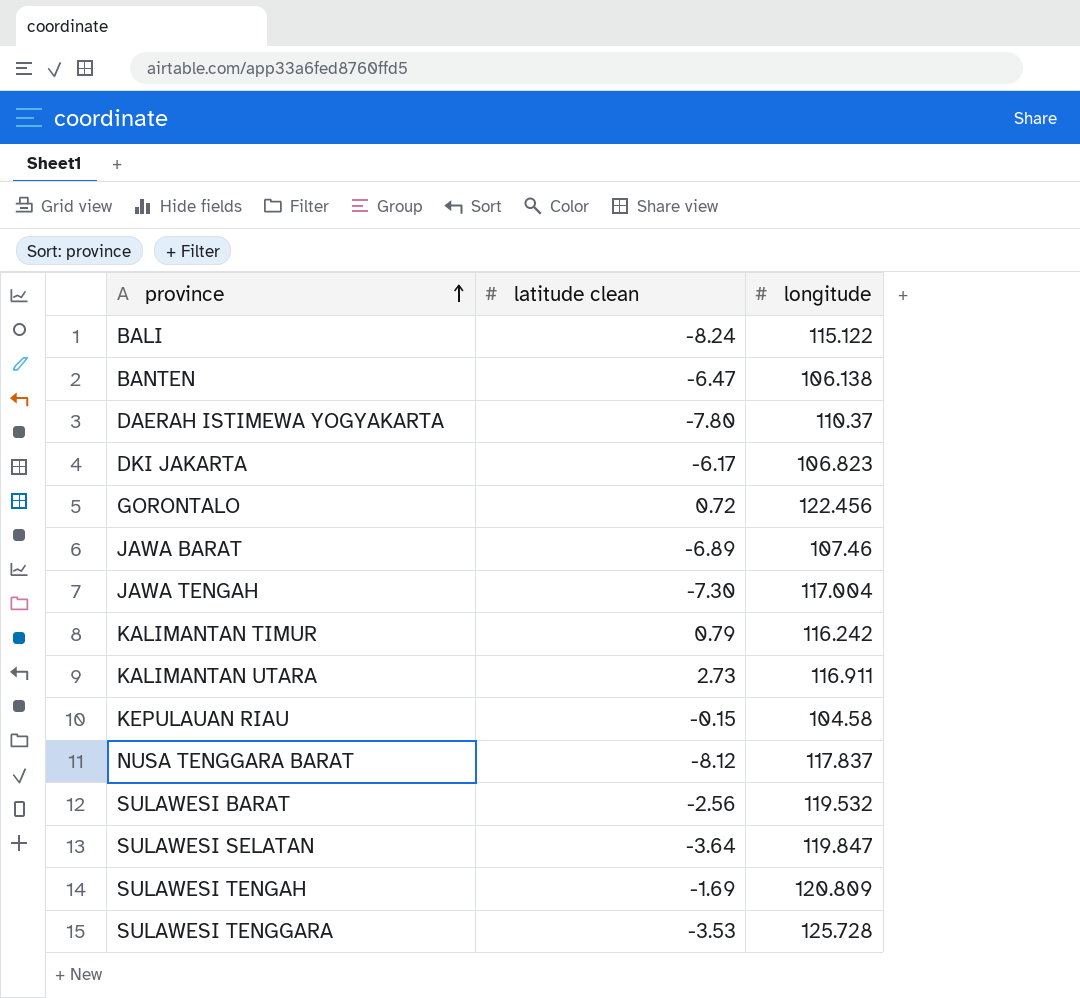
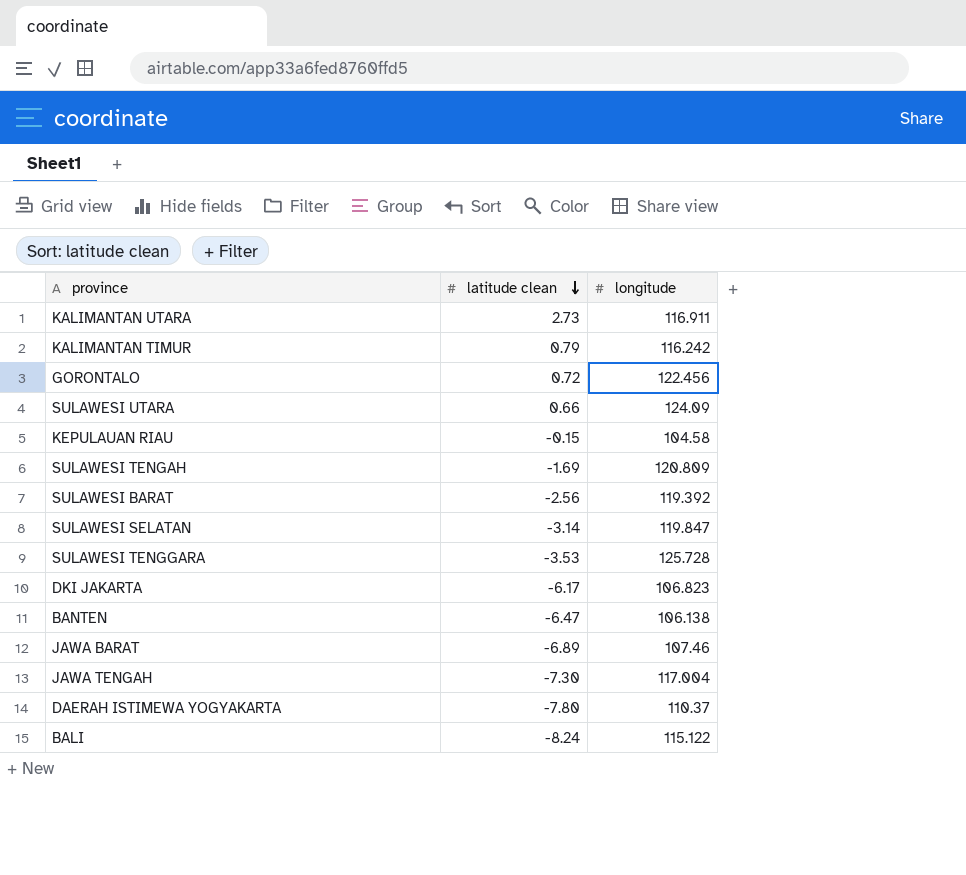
row order: province ascending -> latitude clean descending
row NUSA TENGGARA BARAT: -8.12 | 117.837 -> none
row SULAWESI UTARA: none -> 0.66 | 124.09
SULAWESI BARAT | longitude: 119.532 -> 119.392
SULAWESI SELATAN | latitude clean: -3.64 -> -3.14

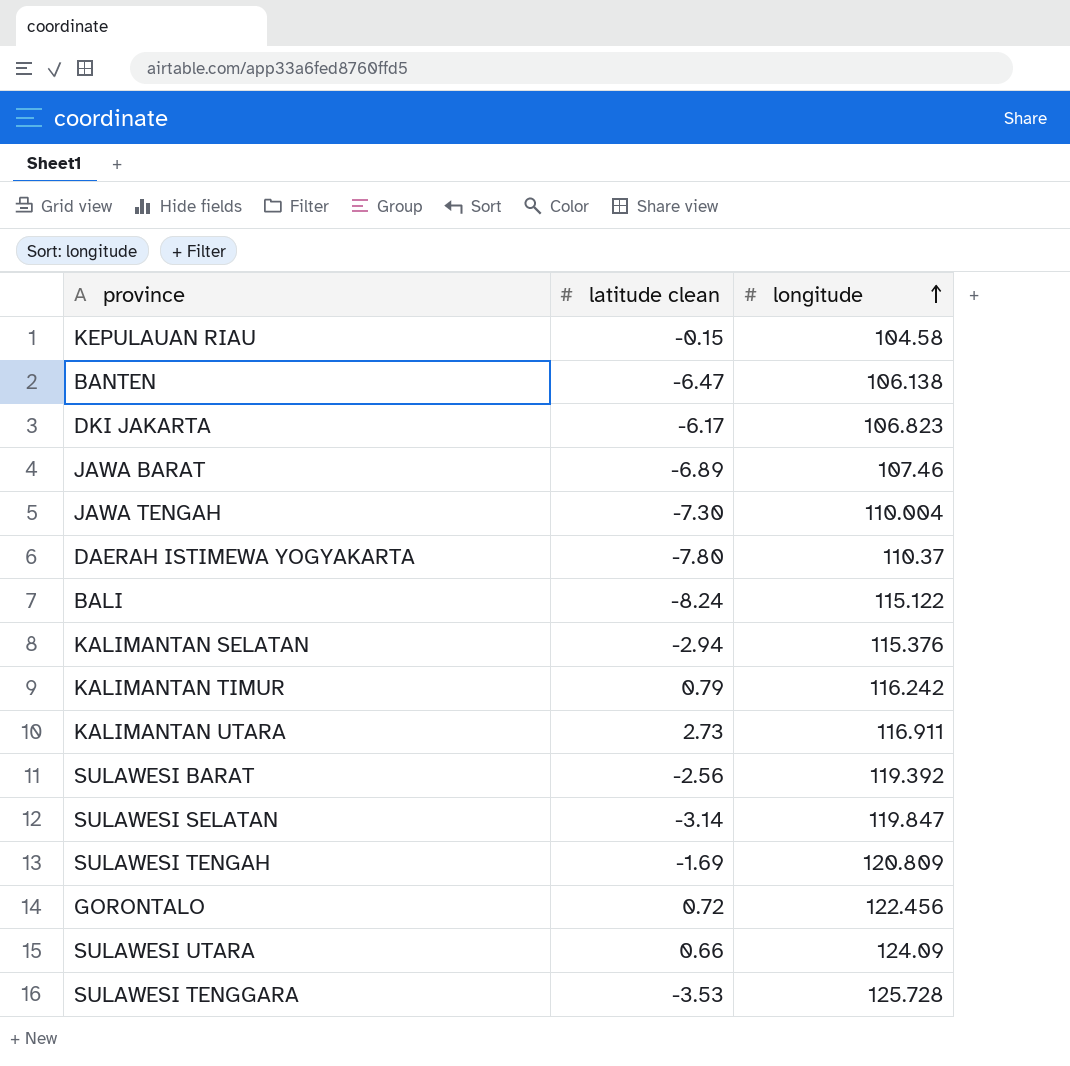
row order: latitude clean descending -> longitude ascending
JAWA TENGAH | longitude: 117.004 -> 110.004
row KALIMANTAN SELATAN: none -> -2.94 | 115.376

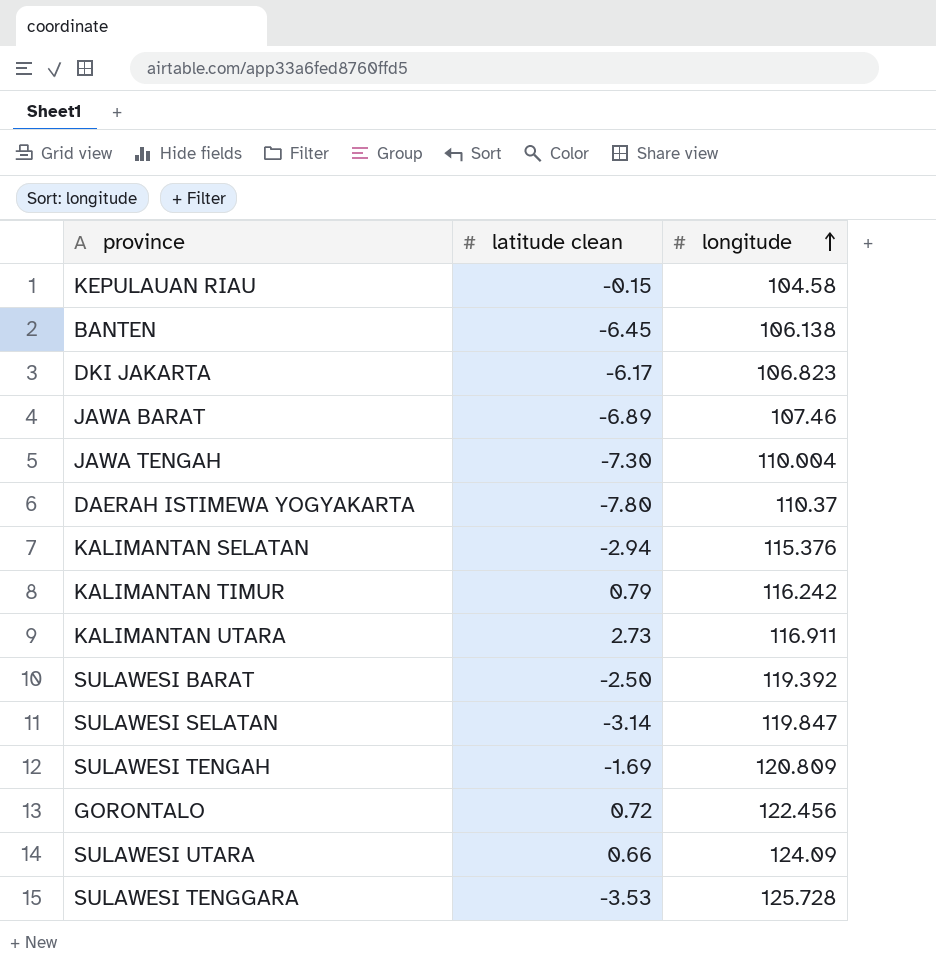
row BALI: -8.24 | 115.122 -> none
BANTEN | latitude clean: -6.47 -> -6.45
SULAWESI BARAT | latitude clean: -2.56 -> -2.50

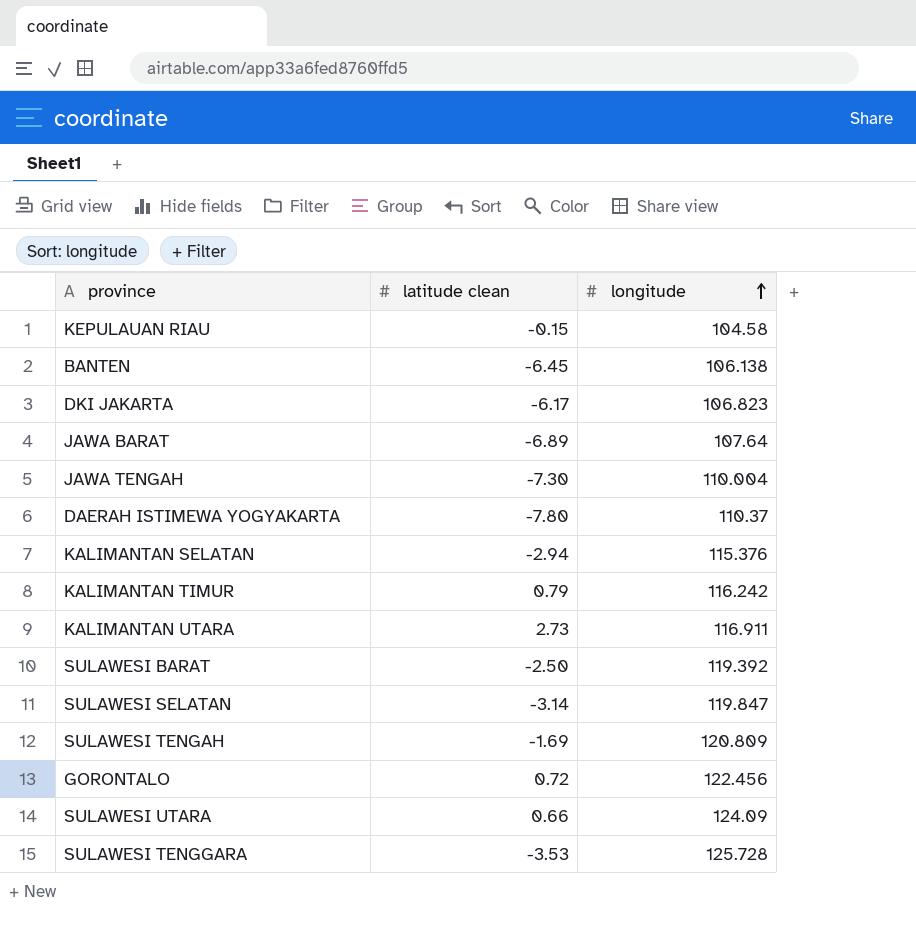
JAWA BARAT | longitude: 107.46 -> 107.64

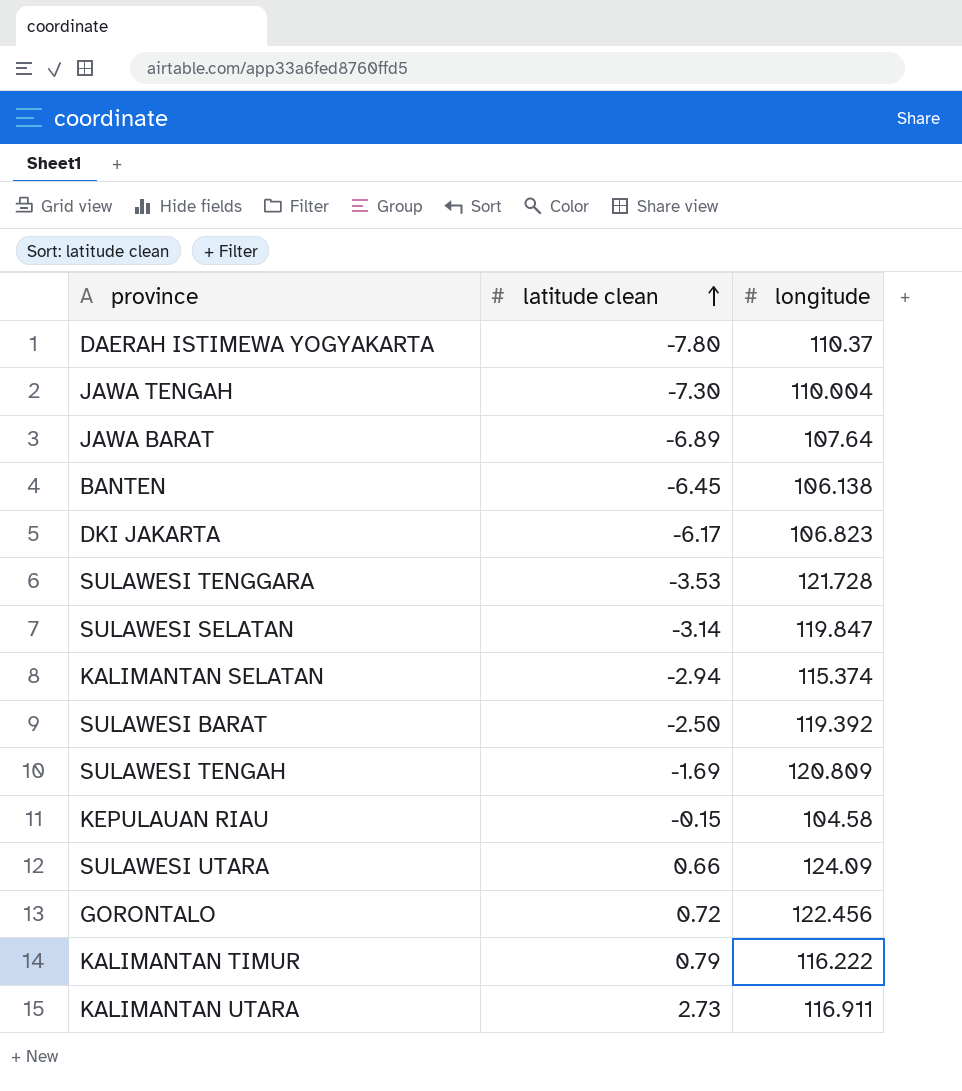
row order: longitude ascending -> latitude clean ascending
SULAWESI TENGGARA | longitude: 125.728 -> 121.728
KALIMANTAN SELATAN | longitude: 115.376 -> 115.374
KALIMANTAN TIMUR | longitude: 116.242 -> 116.222

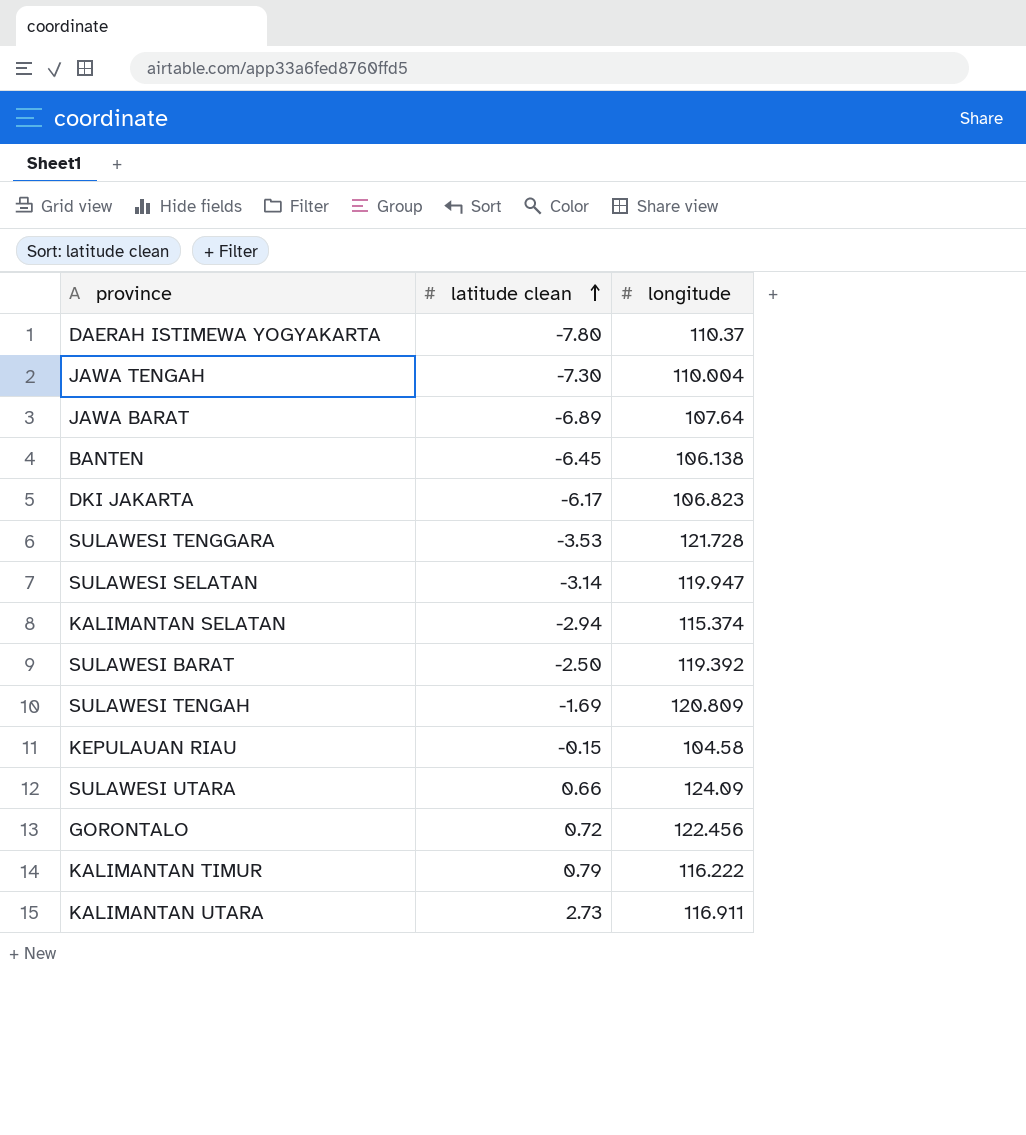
SULAWESI SELATAN | longitude: 119.847 -> 119.947

